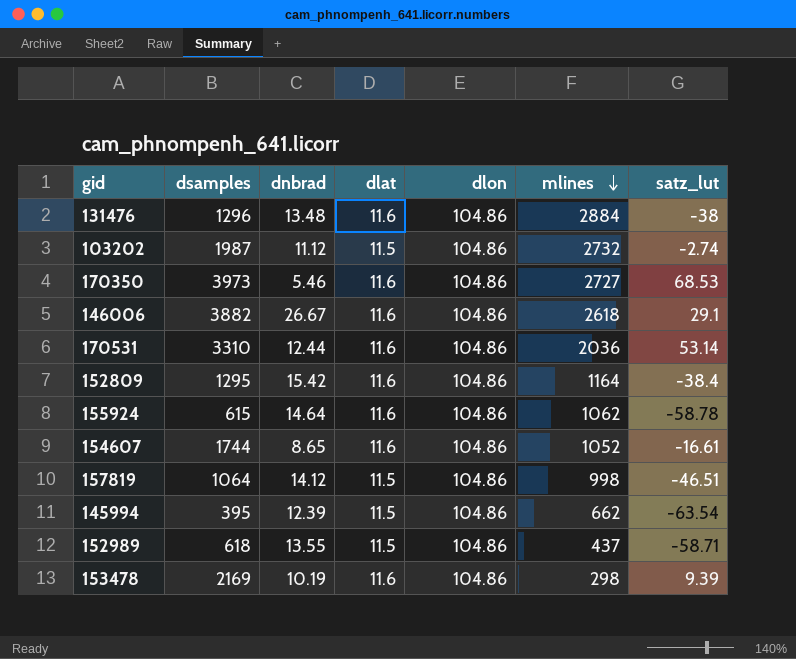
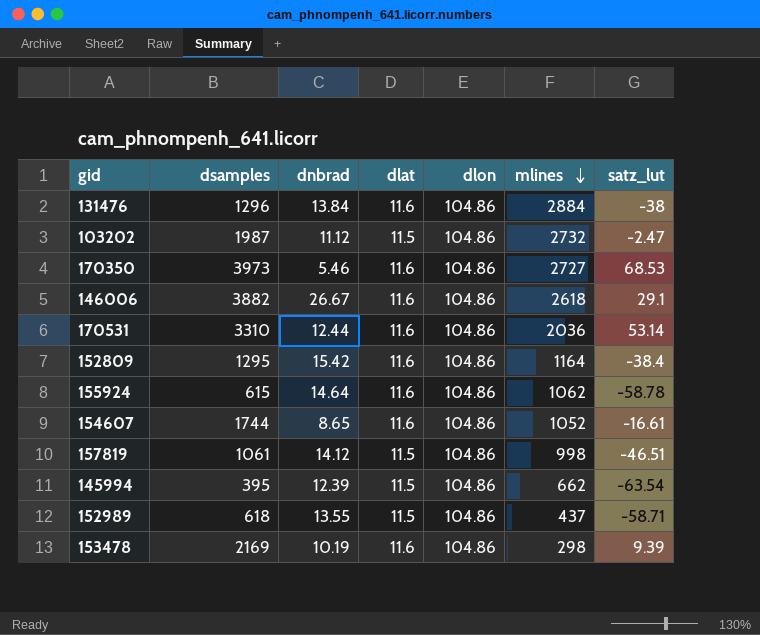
131476 | dnbrad: 13.48 -> 13.84
103202 | satz_lut: -2.74 -> -2.47
157819 | dsamples: 1064 -> 1061

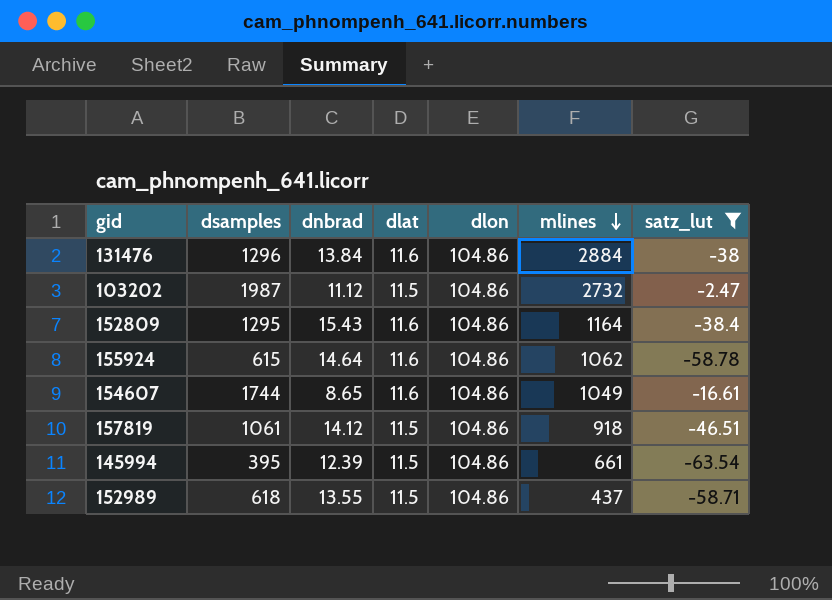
filter: none -> satz_lut <= -2.47
152809 | dnbrad: 15.42 -> 15.43
154607 | mlines: 1052 -> 1049
157819 | mlines: 998 -> 918
145994 | mlines: 662 -> 661

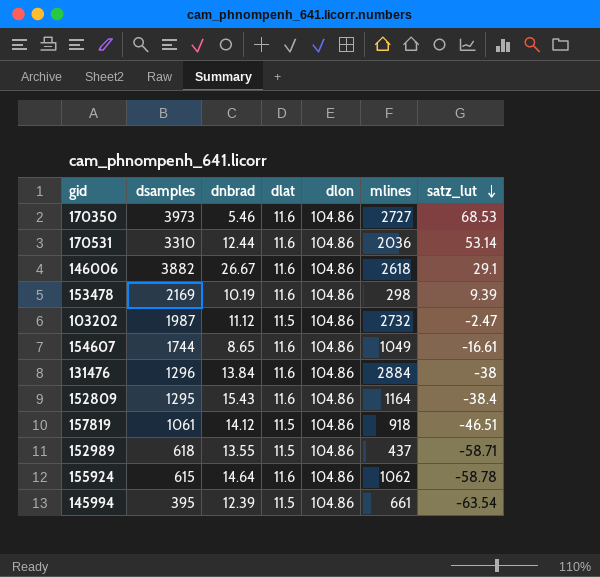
filter: satz_lut <= -2.47 -> none
row order: mlines descending -> satz_lut descending

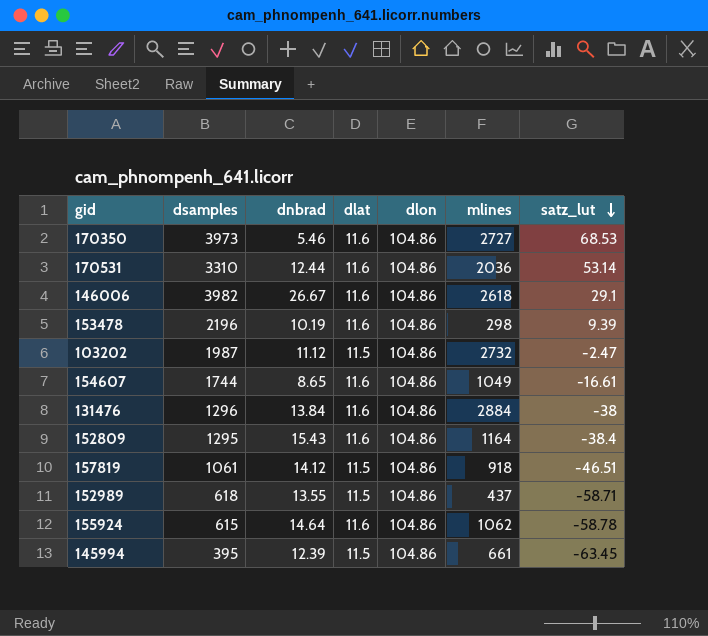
146006 | dsamples: 3882 -> 3982
153478 | dsamples: 2169 -> 2196
145994 | satz_lut: -63.54 -> -63.45

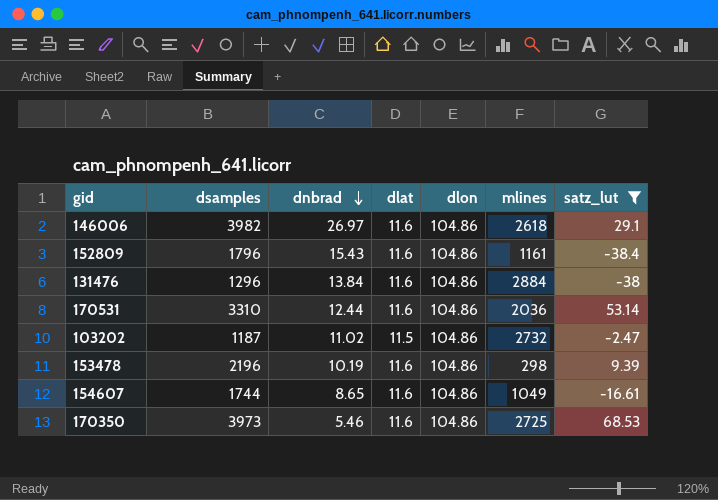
filter: none -> satz_lut >= -38.4
row order: satz_lut descending -> dnbrad descending
146006 | dnbrad: 26.67 -> 26.97
152809 | dsamples: 1295 -> 1796
152809 | mlines: 1164 -> 1161
103202 | dsamples: 1987 -> 1187
103202 | dnbrad: 11.12 -> 11.02
170350 | mlines: 2727 -> 2725

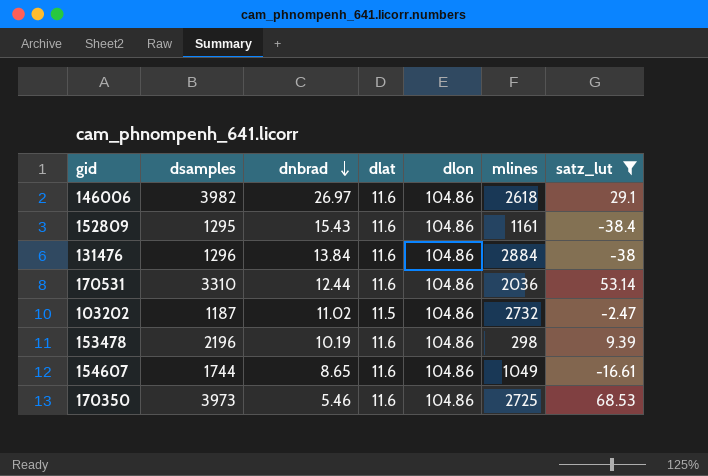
152809 | dsamples: 1796 -> 1295

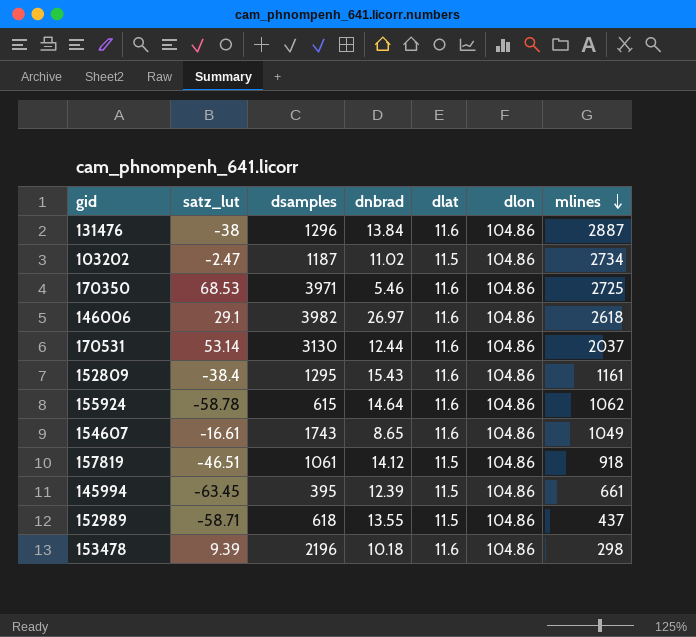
filter: satz_lut >= -38.4 -> none
row order: dnbrad descending -> mlines descending
column satz_lut | position: 7 -> 2
131476 | mlines: 2884 -> 2887
103202 | mlines: 2732 -> 2734
170350 | dsamples: 3973 -> 3971
170531 | dsamples: 3310 -> 3130
170531 | mlines: 2036 -> 2037
154607 | dsamples: 1744 -> 1743
153478 | dnbrad: 10.19 -> 10.18

